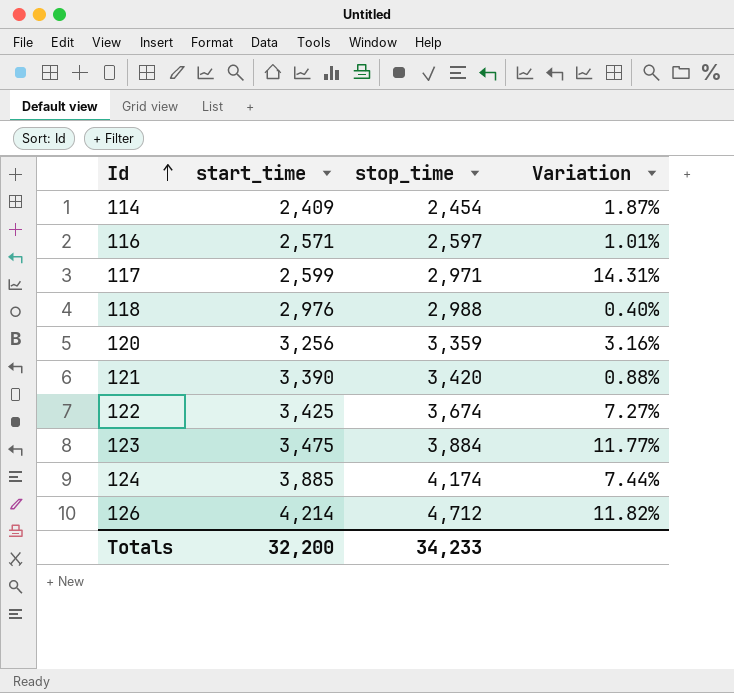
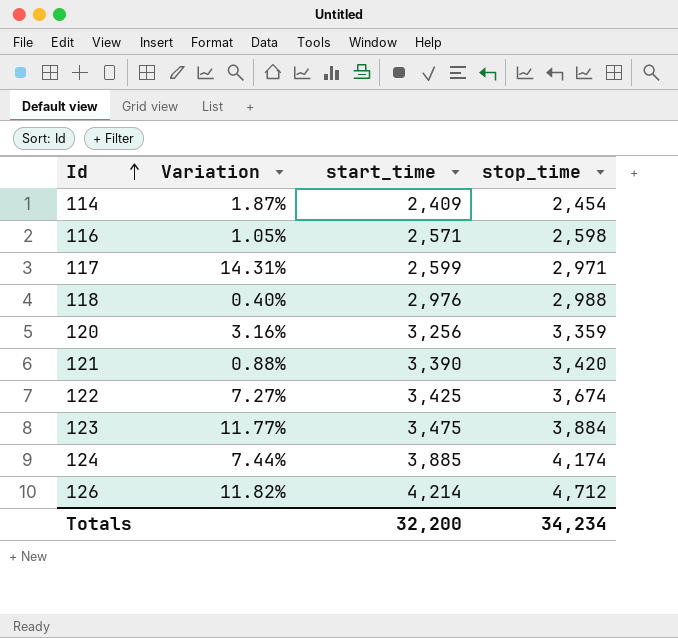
column Variation | position: 4 -> 2
116 | Variation: 1.01% -> 1.05%
116 | stop_time: 2,597 -> 2,598
Totals | stop_time: 34,233 -> 34,234

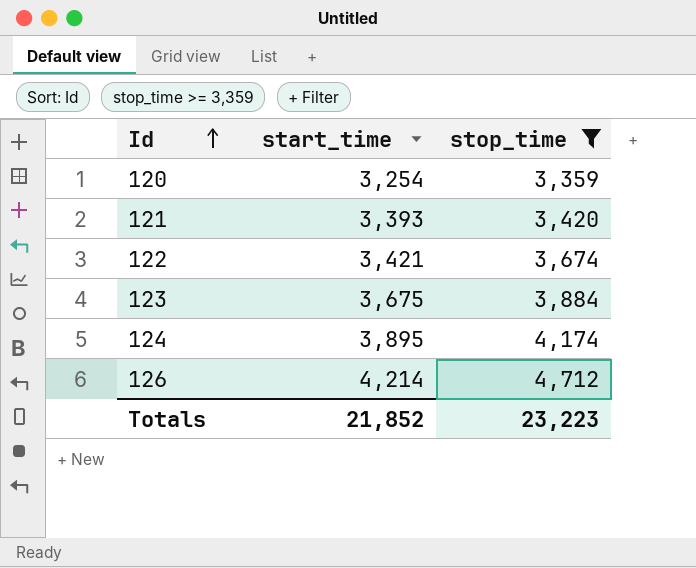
filter: none -> stop_time >= 3,359
column Variation | formula: ([stop_time] - [start_time]) / [start_time] -> none
120 | start_time: 3,256 -> 3,254
121 | start_time: 3,390 -> 3,393
122 | start_time: 3,425 -> 3,421
123 | start_time: 3,475 -> 3,675
124 | start_time: 3,885 -> 3,895
Totals | start_time: 32,200 -> 21,852
Totals | stop_time: 34,234 -> 23,223

